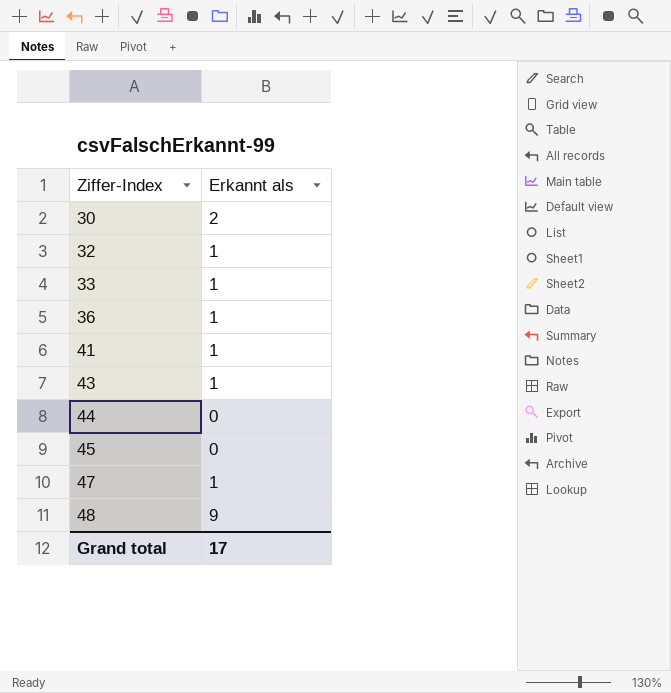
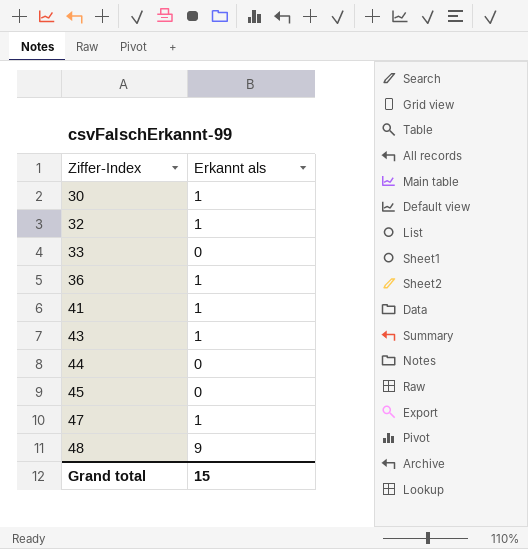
30 | Erkannt als: 2 -> 1
33 | Erkannt als: 1 -> 0
Grand total | Erkannt als: 17 -> 15

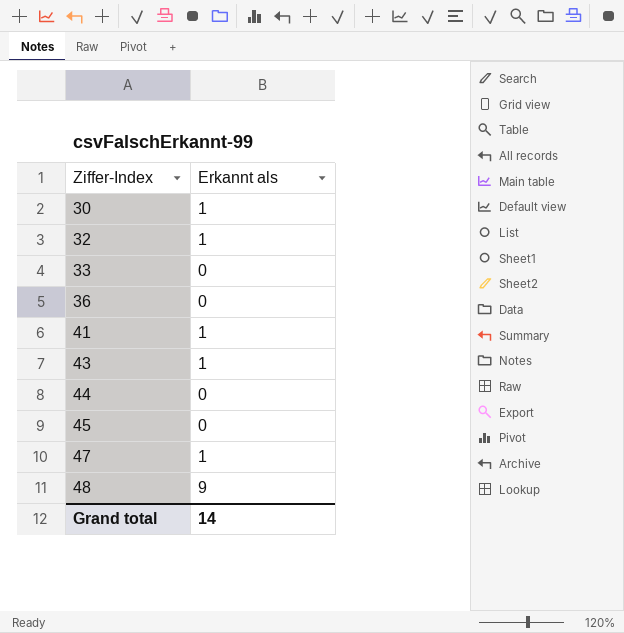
36 | Erkannt als: 1 -> 0
Grand total | Erkannt als: 15 -> 14

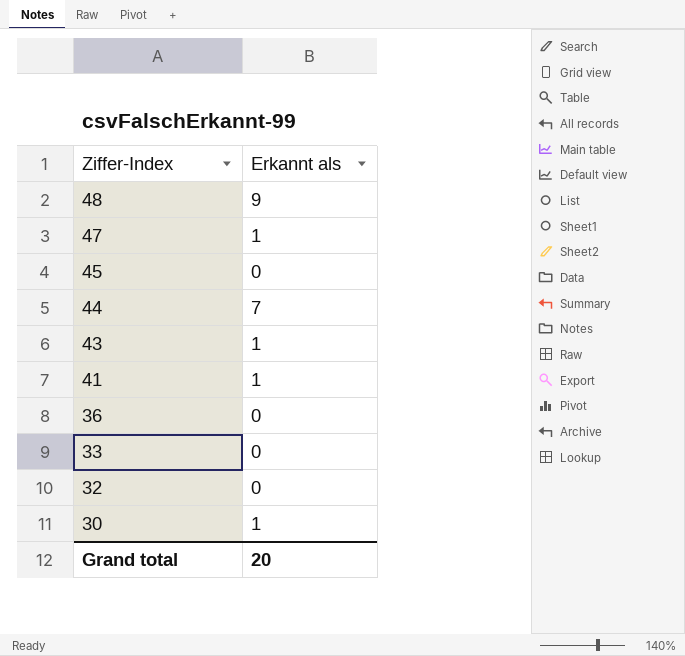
row order: Ziffer-Index ascending -> Ziffer-Index descending
44 | Erkannt als: 0 -> 7
32 | Erkannt als: 1 -> 0
Grand total | Erkannt als: 14 -> 20

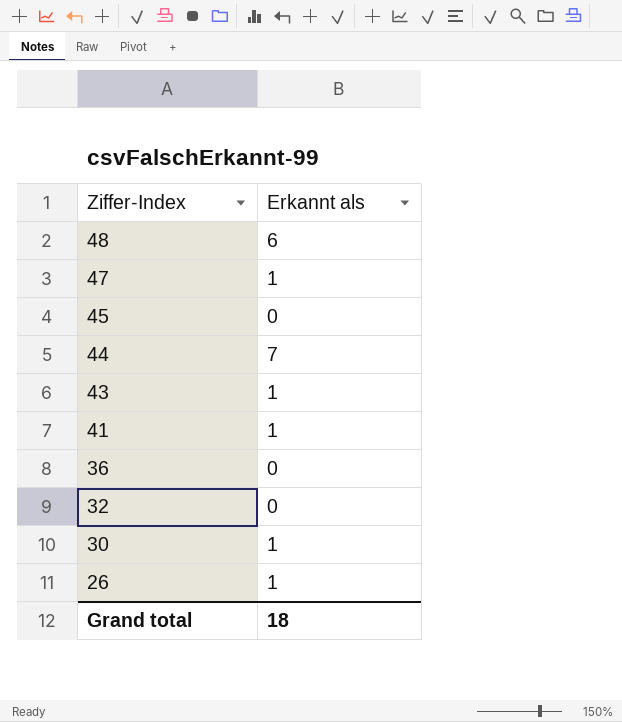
row 33: 0 -> none
48 | Erkannt als: 9 -> 6
row 26: none -> 1
Grand total | Erkannt als: 20 -> 18

